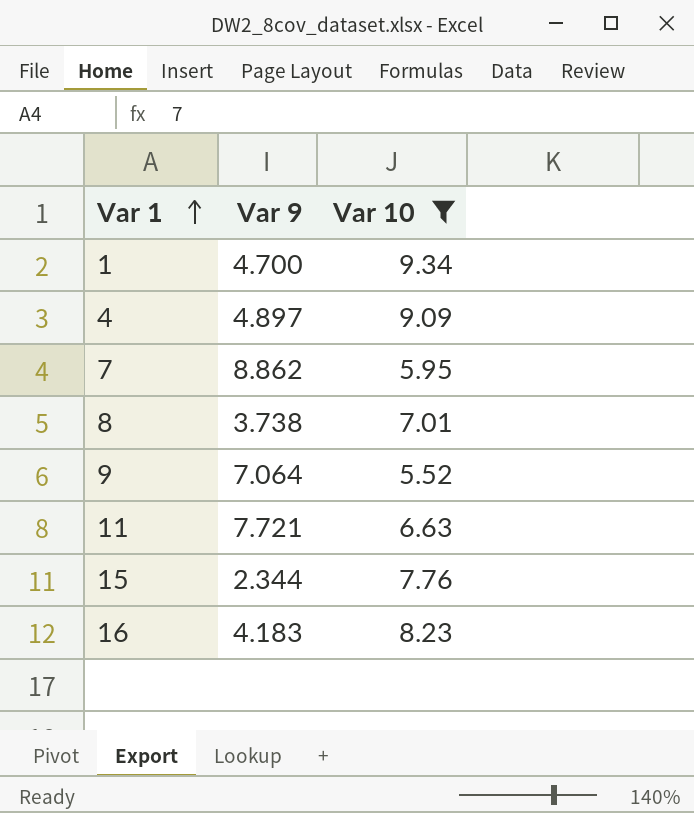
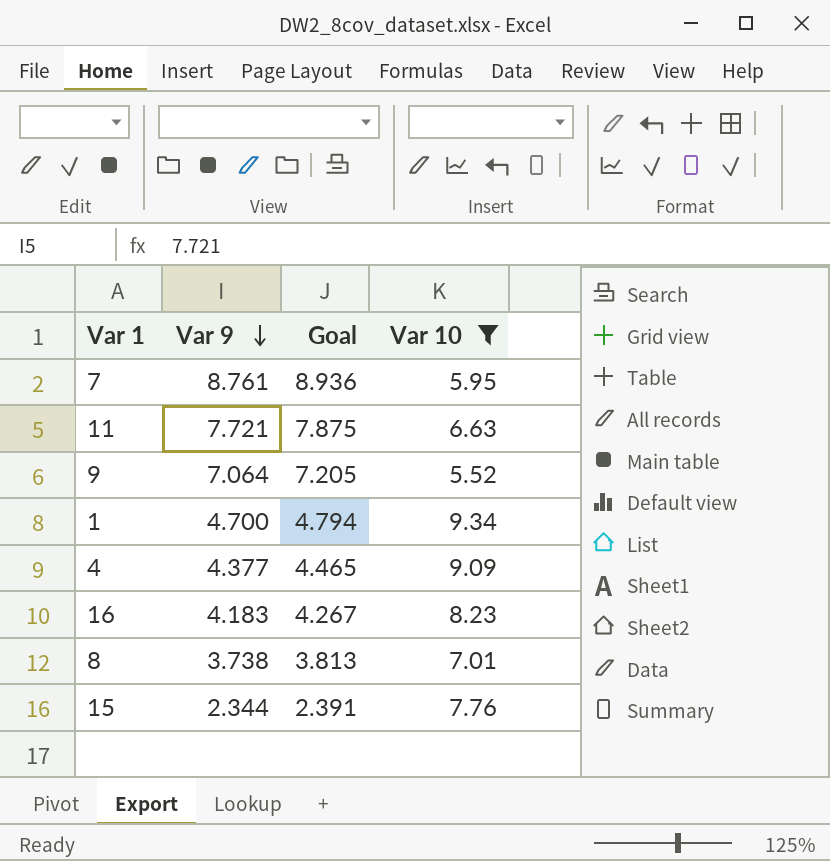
row order: Var 1 ascending -> Var 9 descending
column Goal | formula: none -> [Var 9] * 1.02
7 | Var 9: 8.862 -> 8.761
4 | Var 9: 4.897 -> 4.377

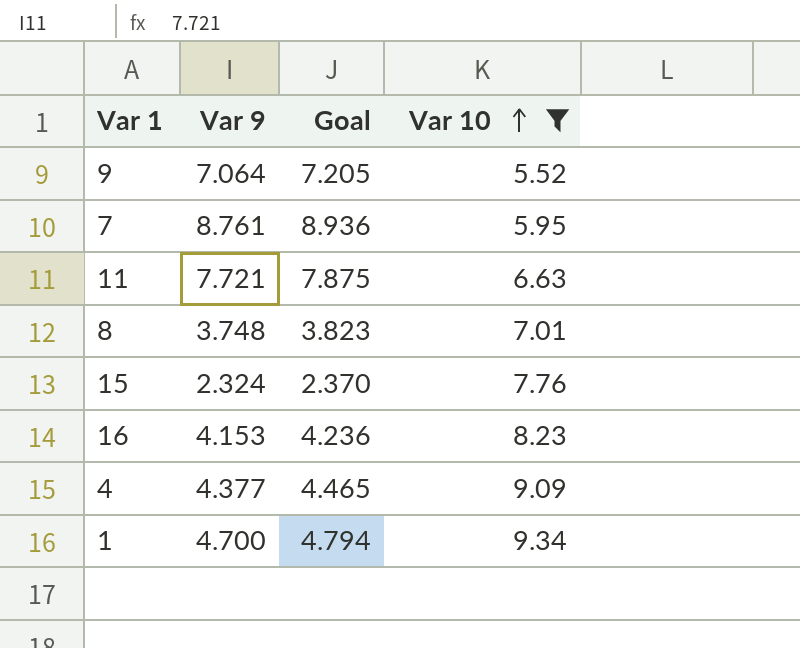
row order: Var 9 descending -> Var 10 ascending
8 | Var 9: 3.738 -> 3.748
8 | Goal: 3.813 -> 3.823
15 | Var 9: 2.344 -> 2.324
15 | Goal: 2.391 -> 2.370
16 | Var 9: 4.183 -> 4.153
16 | Goal: 4.267 -> 4.236

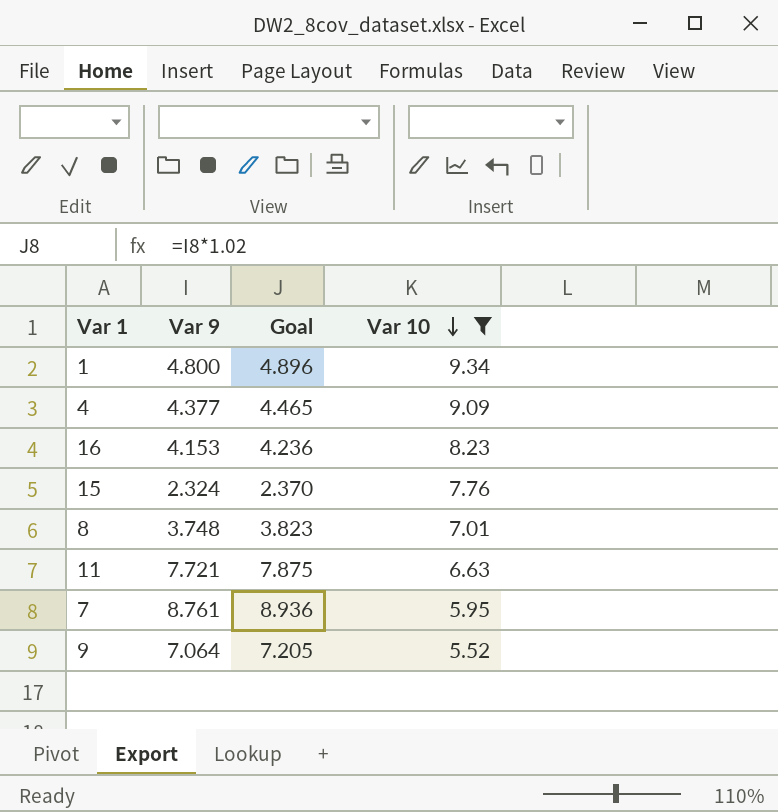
row order: Var 10 ascending -> Var 10 descending
1 | Var 9: 4.700 -> 4.800
1 | Goal: 4.794 -> 4.896

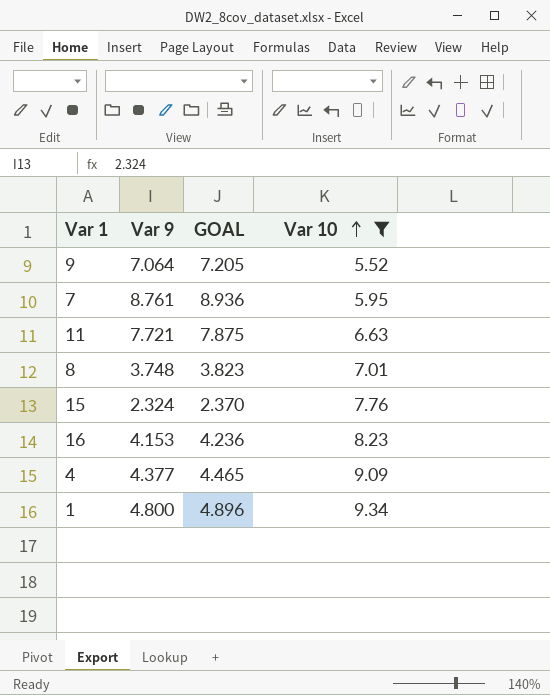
row order: Var 10 descending -> Var 10 ascending
column name: Goal -> GOAL

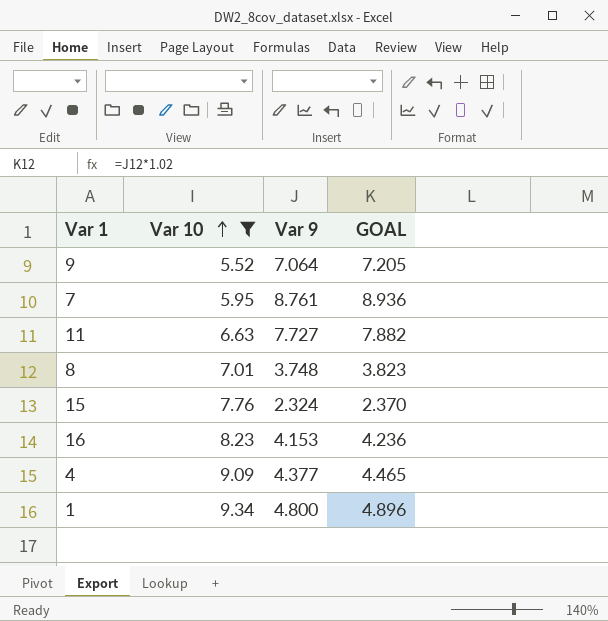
column Var 10 | position: 4 -> 2
11 | Var 9: 7.721 -> 7.727
11 | GOAL: 7.875 -> 7.882

